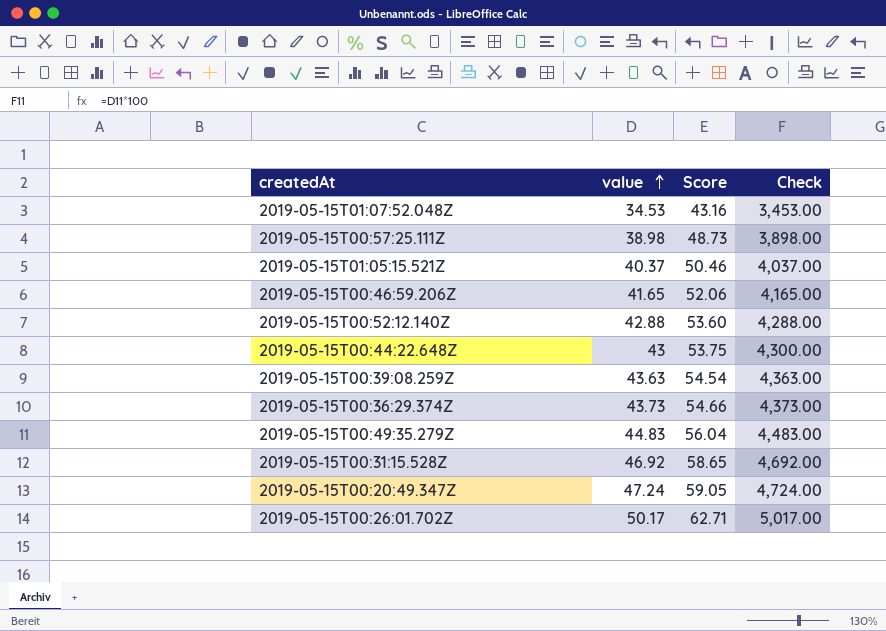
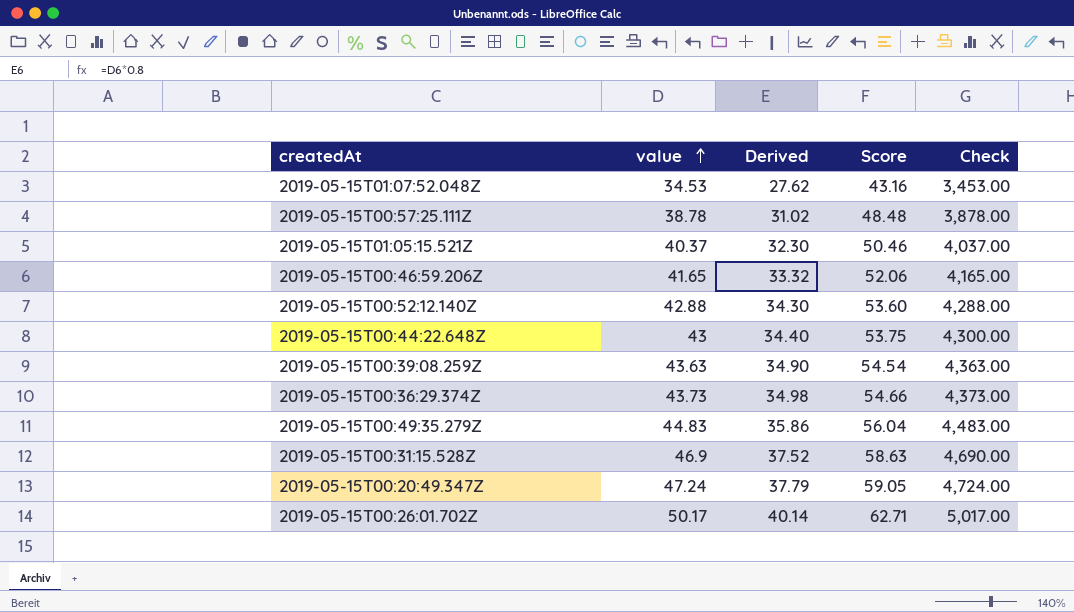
column Derived | formula: none -> [value] * 0.8
2019-05-15T00:57:25.111Z | value: 38.98 -> 38.78
2019-05-15T00:57:25.111Z | Score: 48.73 -> 48.48
2019-05-15T00:57:25.111Z | Check: 3,898.00 -> 3,878.00
2019-05-15T00:31:15.528Z | value: 46.92 -> 46.9
2019-05-15T00:31:15.528Z | Score: 58.65 -> 58.63
2019-05-15T00:31:15.528Z | Check: 4,692.00 -> 4,690.00

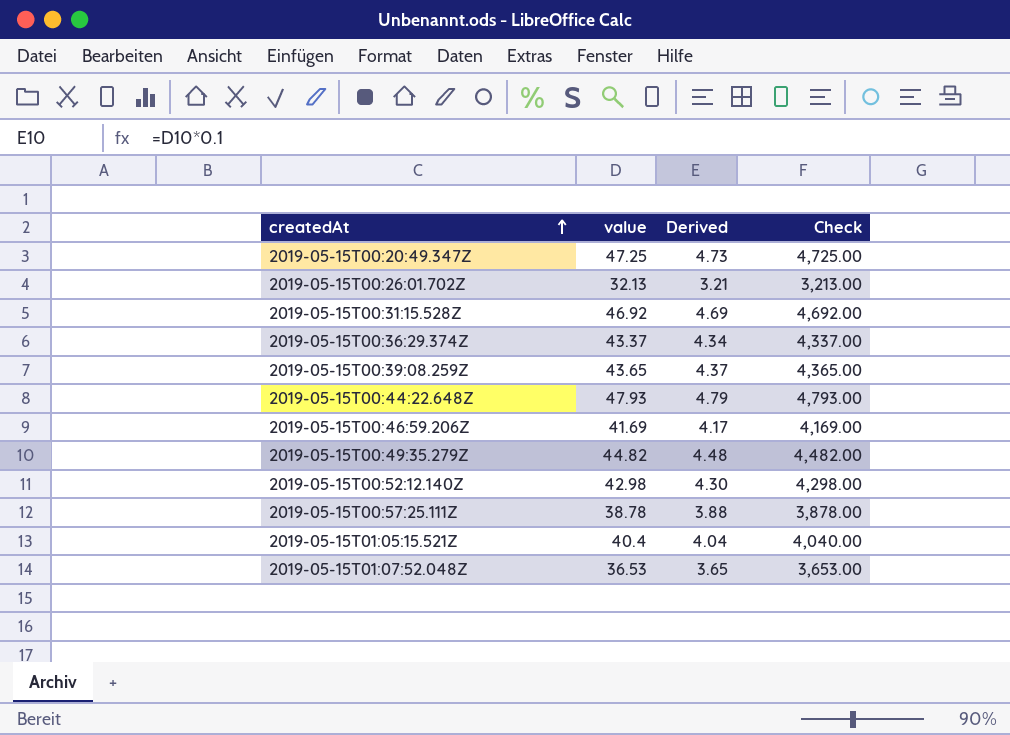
row order: value ascending -> createdAt ascending
column Score | formula: [value] * 1.25 -> none
column Derived | formula: [value] * 0.8 -> [value] * 0.1
2019-05-15T00:20:49.347Z | value: 47.24 -> 47.25
2019-05-15T00:20:49.347Z | Check: 4,724.00 -> 4,725.00
2019-05-15T00:26:01.702Z | value: 50.17 -> 32.13
2019-05-15T00:26:01.702Z | Check: 5,017.00 -> 3,213.00
2019-05-15T00:31:15.528Z | value: 46.9 -> 46.92
2019-05-15T00:31:15.528Z | Check: 4,690.00 -> 4,692.00
2019-05-15T00:36:29.374Z | value: 43.73 -> 43.37
2019-05-15T00:36:29.374Z | Check: 4,373.00 -> 4,337.00
2019-05-15T00:39:08.259Z | value: 43.63 -> 43.65
2019-05-15T00:39:08.259Z | Check: 4,363.00 -> 4,365.00
2019-05-15T00:44:22.648Z | value: 43 -> 47.93
2019-05-15T00:44:22.648Z | Check: 4,300.00 -> 4,793.00
2019-05-15T00:46:59.206Z | value: 41.65 -> 41.69
2019-05-15T00:46:59.206Z | Check: 4,165.00 -> 4,169.00
2019-05-15T00:49:35.279Z | value: 44.83 -> 44.82
2019-05-15T00:49:35.279Z | Check: 4,483.00 -> 4,482.00
2019-05-15T00:52:12.140Z | value: 42.88 -> 42.98
2019-05-15T00:52:12.140Z | Check: 4,288.00 -> 4,298.00
2019-05-15T01:05:15.521Z | value: 40.37 -> 40.4
2019-05-15T01:05:15.521Z | Check: 4,037.00 -> 4,040.00
2019-05-15T01:07:52.048Z | value: 34.53 -> 36.53
2019-05-15T01:07:52.048Z | Check: 3,453.00 -> 3,653.00

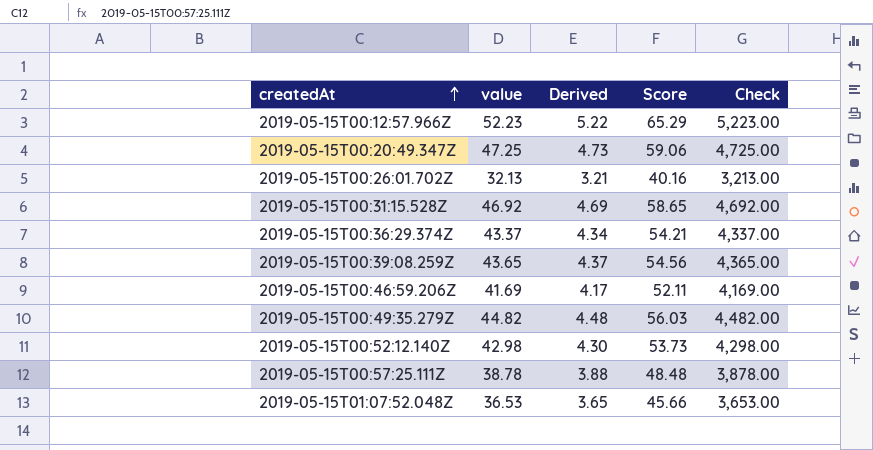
column Score | formula: none -> [value] * 1.25
row 2019-05-15T00:44:22.648Z: 47.93 | 4.79 | 4,793.00 -> none
row 2019-05-15T01:05:15.521Z: 40.4 | 4.04 | 4,040.00 -> none
row 2019-05-15T00:12:57.966Z: none -> 52.23 | 5.22 | 65.29 | 5,223.00

